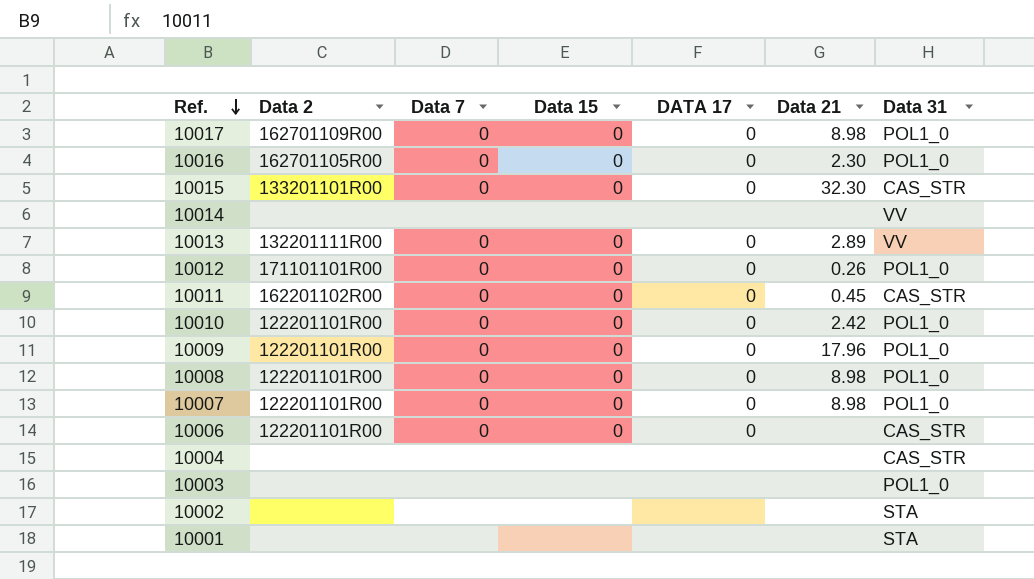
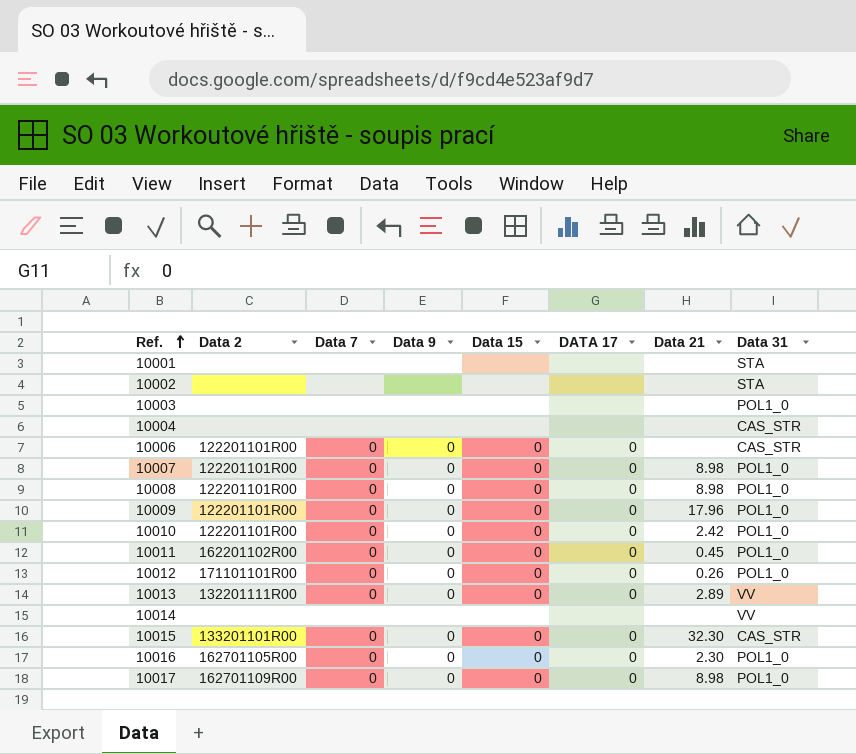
row order: Ref. descending -> Ref. ascending
column Data 9 | position: none -> 4
10011 | Data 31: CAS_STR -> POL1_0

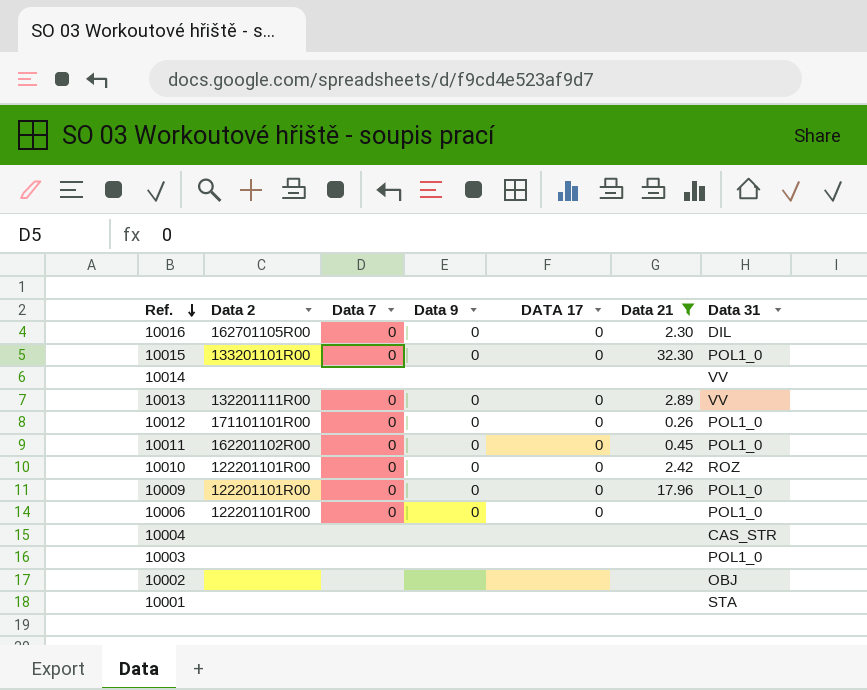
filter: none -> Data 21 != 8.98
row order: Ref. ascending -> Ref. descending
column Data 15 | position: 5 -> none
10016 | Data 31: POL1_0 -> DIL
10015 | Data 31: CAS_STR -> POL1_0
10010 | Data 31: POL1_0 -> ROZ
10006 | Data 31: CAS_STR -> POL1_0
10002 | Data 31: STA -> OBJ

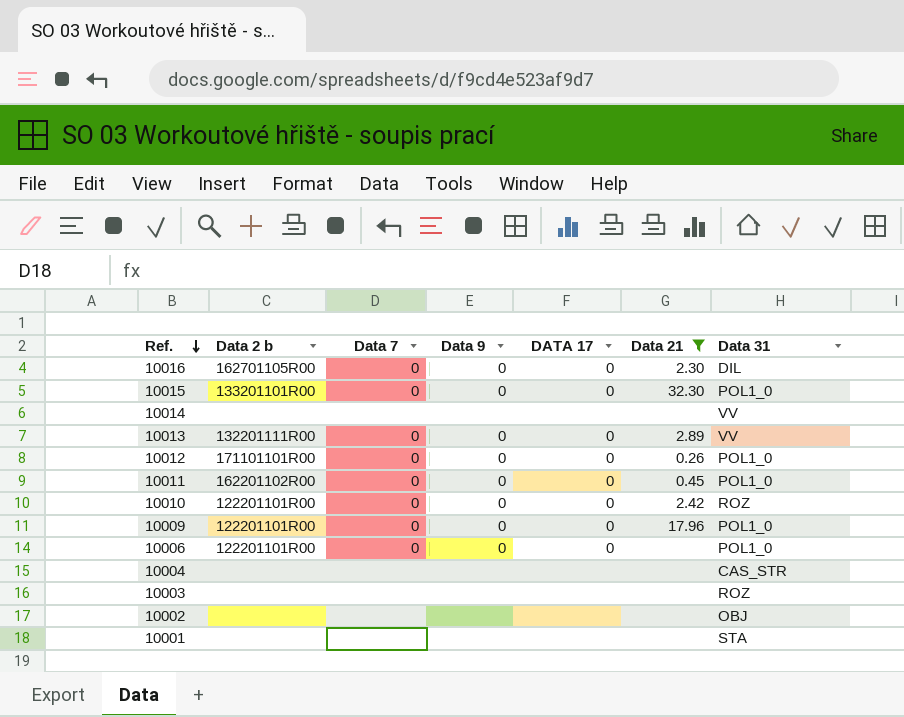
column name: Data 2 -> Data 2 b
10003 | Data 31: POL1_0 -> ROZ

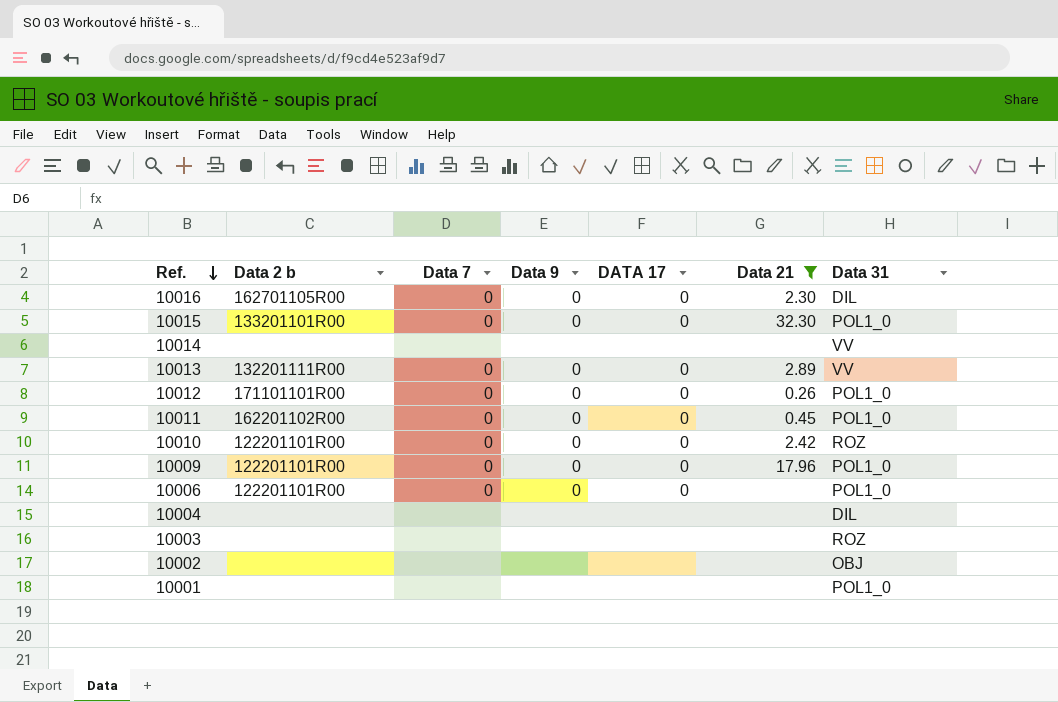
10004 | Data 31: CAS_STR -> DIL
10001 | Data 31: STA -> POL1_0

